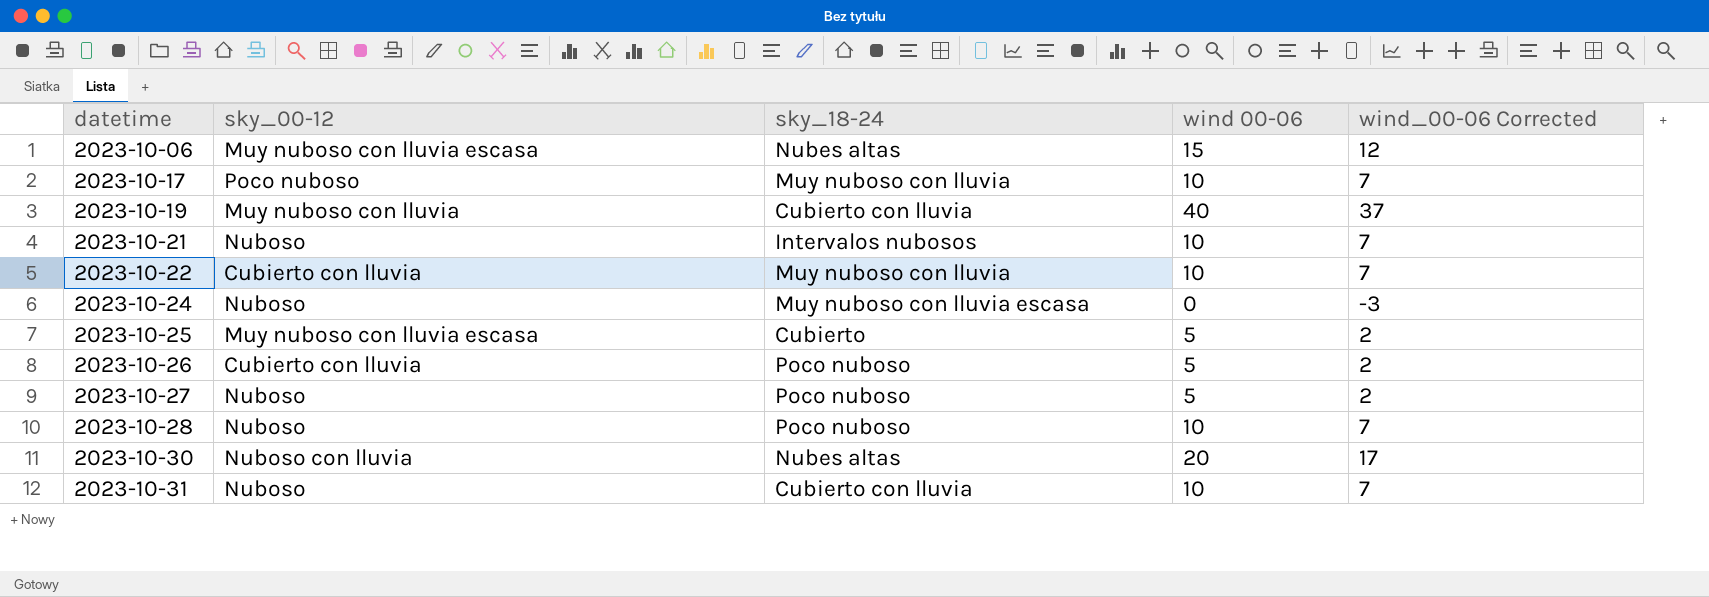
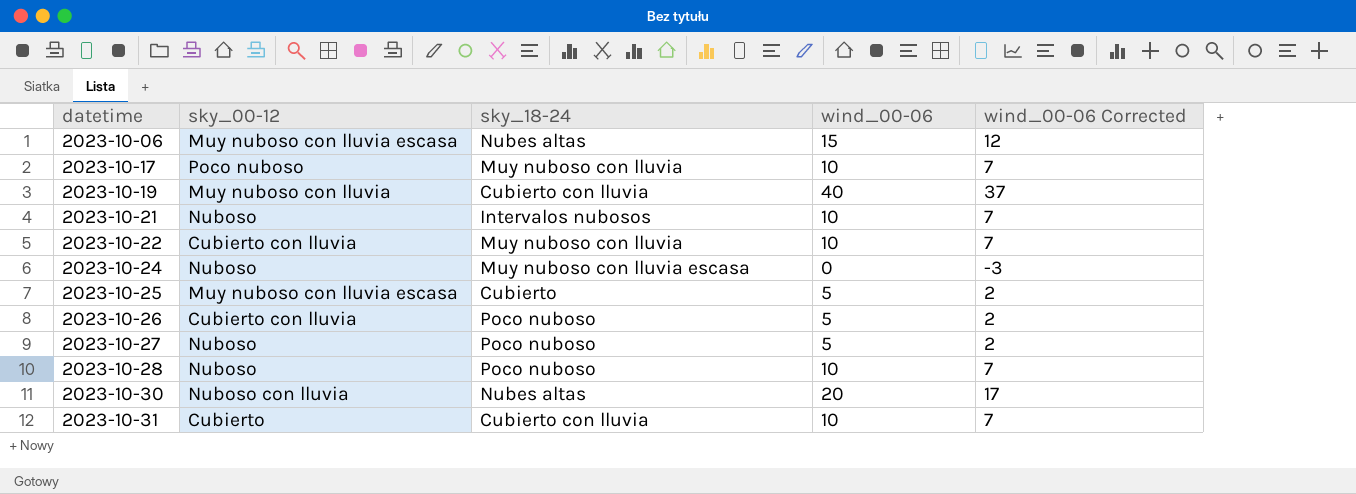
column name: wind 00-06 -> wind_00-06
2023-10-31 | sky_00-12: Nuboso -> Cubierto

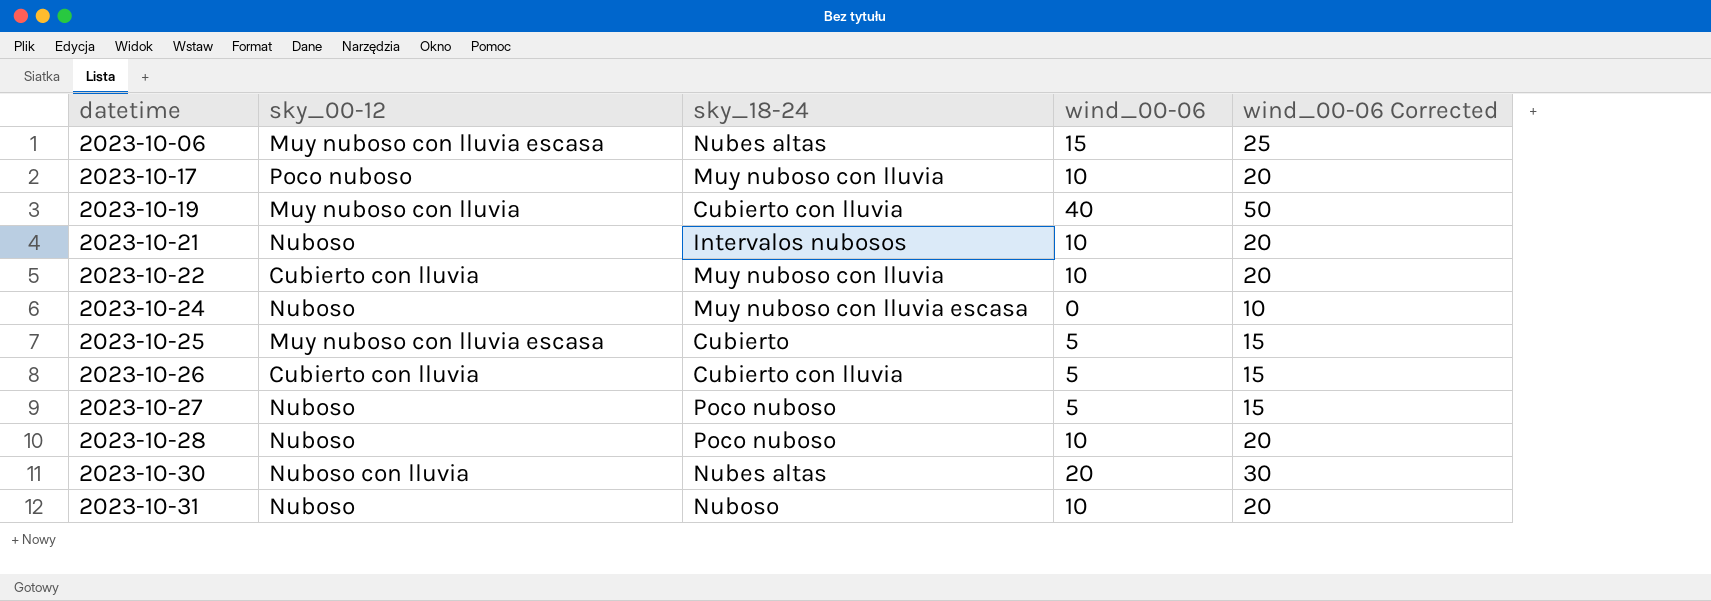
column wind_00-06 Corrected | formula: [wind_00-06] - 3 -> [wind_00-06] + 10
2023-10-26 | sky_18-24: Poco nuboso -> Cubierto con lluvia
2023-10-31 | sky_00-12: Cubierto -> Nuboso
2023-10-31 | sky_18-24: Cubierto con lluvia -> Nuboso

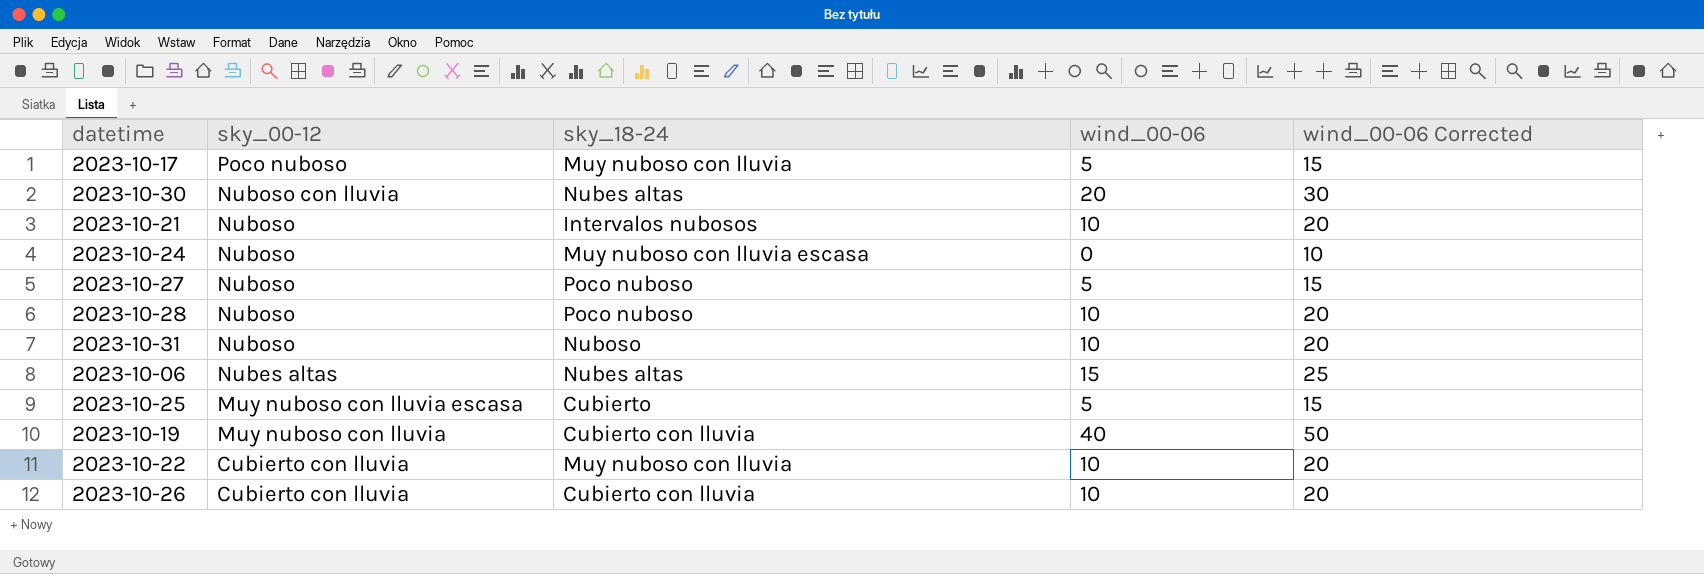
row order: datetime ascending -> sky_00-12 descending
2023-10-17 | wind_00-06: 10 -> 5
2023-10-17 | wind_00-06 Corrected: 20 -> 15
2023-10-06 | sky_00-12: Muy nuboso con lluvia escasa -> Nubes altas
2023-10-26 | wind_00-06: 5 -> 10
2023-10-26 | wind_00-06 Corrected: 15 -> 20

